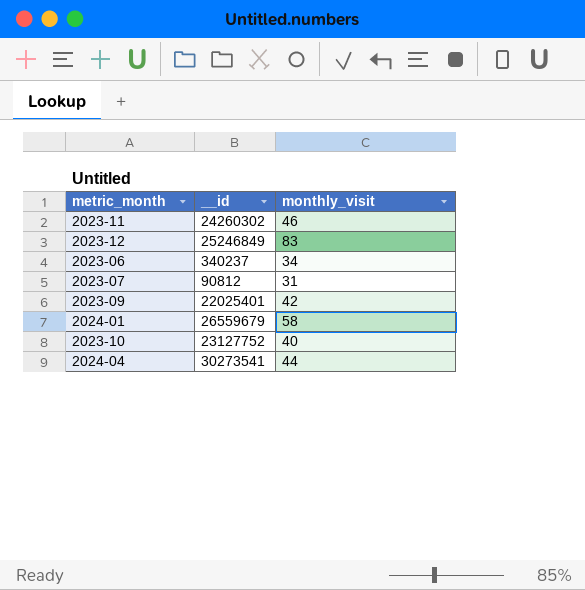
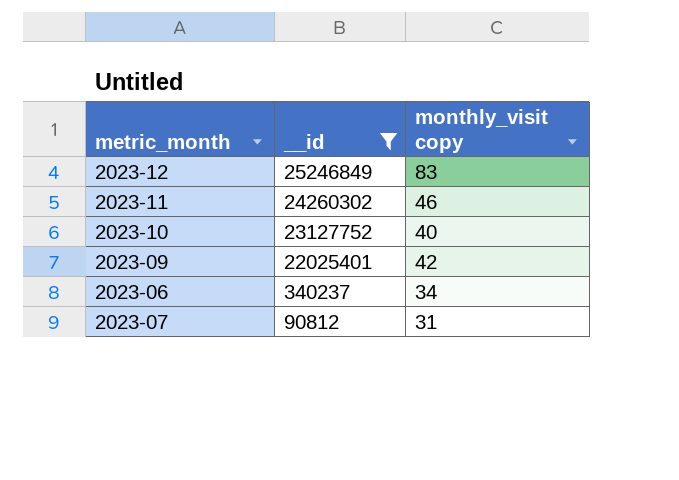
filter: none -> __id <= 25246849
row order: none -> __id descending
column name: monthly_visit -> monthly_visit copy

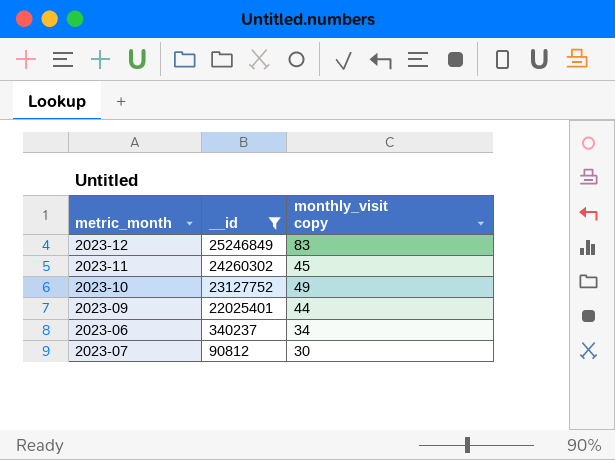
2023-11 | monthly_visit copy: 46 -> 45
2023-10 | monthly_visit copy: 40 -> 49
2023-09 | monthly_visit copy: 42 -> 44
2023-07 | monthly_visit copy: 31 -> 30

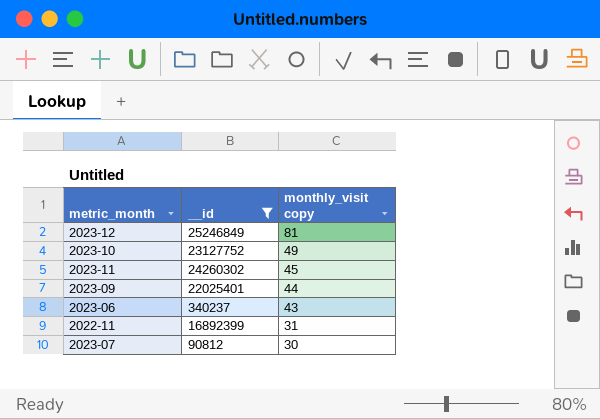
row order: __id descending -> monthly_visit copy descending
2023-12 | monthly_visit copy: 83 -> 81
2023-06 | monthly_visit copy: 34 -> 43
row 2022-11: none -> 16892399 | 31

